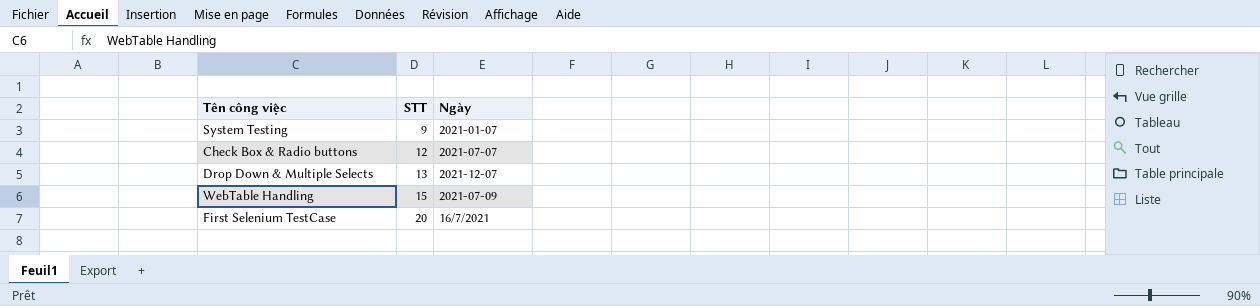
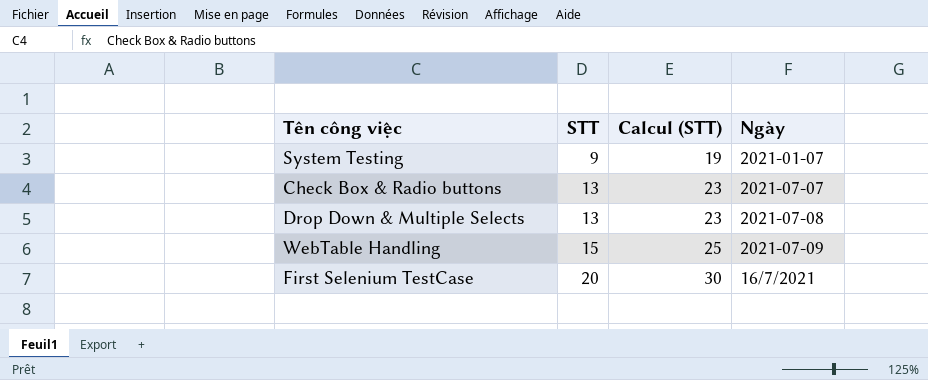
column Calcul (STT) | formula: none -> [STT] + 10
Check Box & Radio buttons | STT: 12 -> 13
Drop Down & Multiple Selects | Ngày: 2021-12-07 -> 2021-07-08

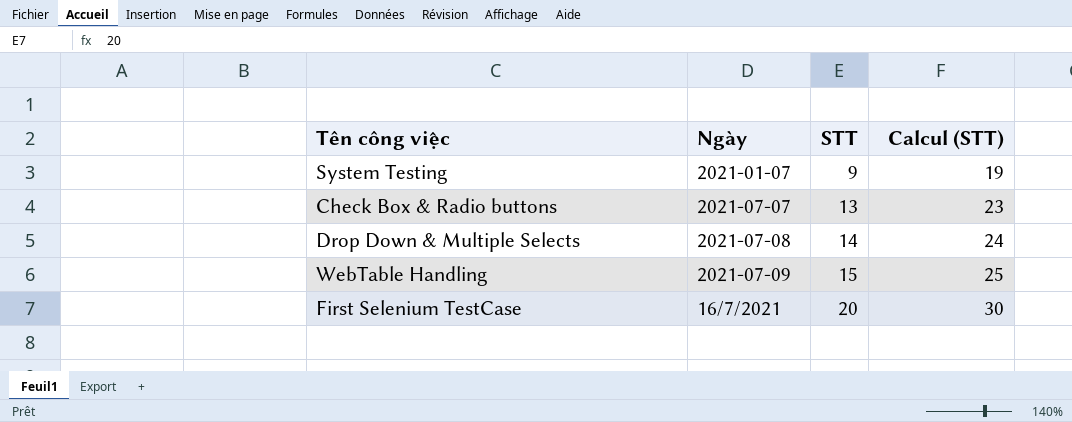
column Ngày | position: 4 -> 2
Drop Down & Multiple Selects | STT: 13 -> 14
Drop Down & Multiple Selects | Calcul (STT): 23 -> 24

